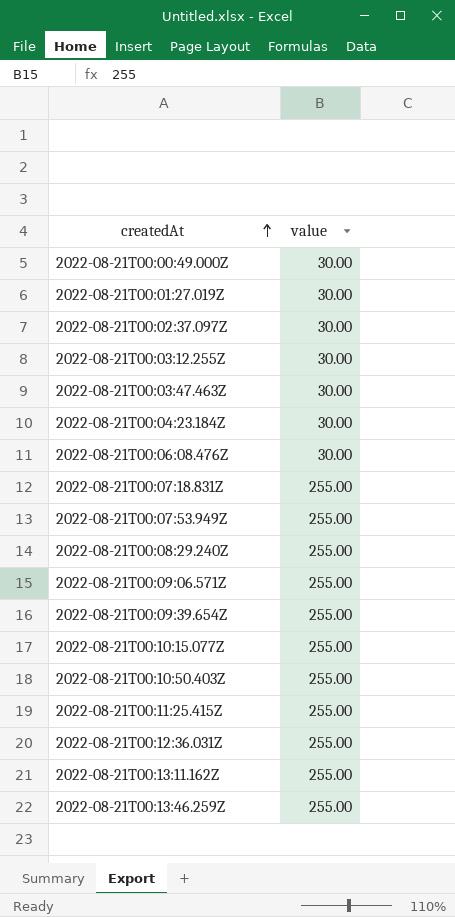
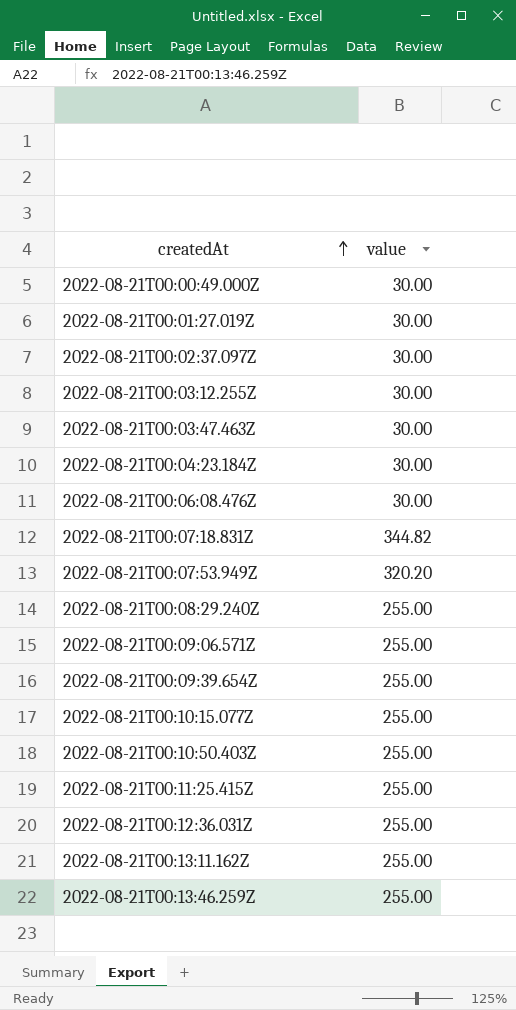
2022-08-21T00:07:18.831Z | value: 255.00 -> 344.82
2022-08-21T00:07:53.949Z | value: 255.00 -> 320.20

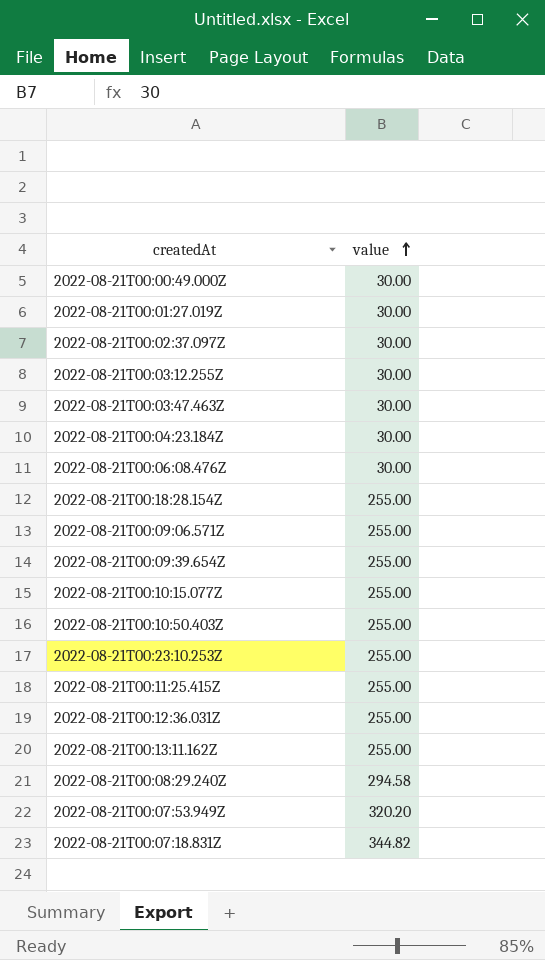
row order: createdAt ascending -> value ascending
row 2022-08-21T00:13:46.259Z: 255.00 -> none
row 2022-08-21T00:18:28.154Z: none -> 255.00
row 2022-08-21T00:23:10.253Z: none -> 255.00
2022-08-21T00:08:29.240Z | value: 255.00 -> 294.58

